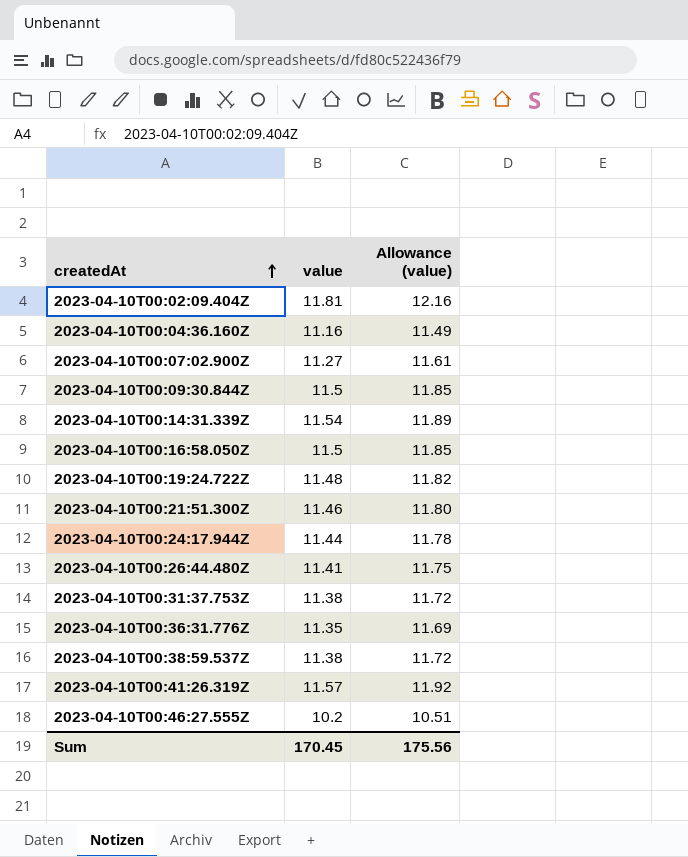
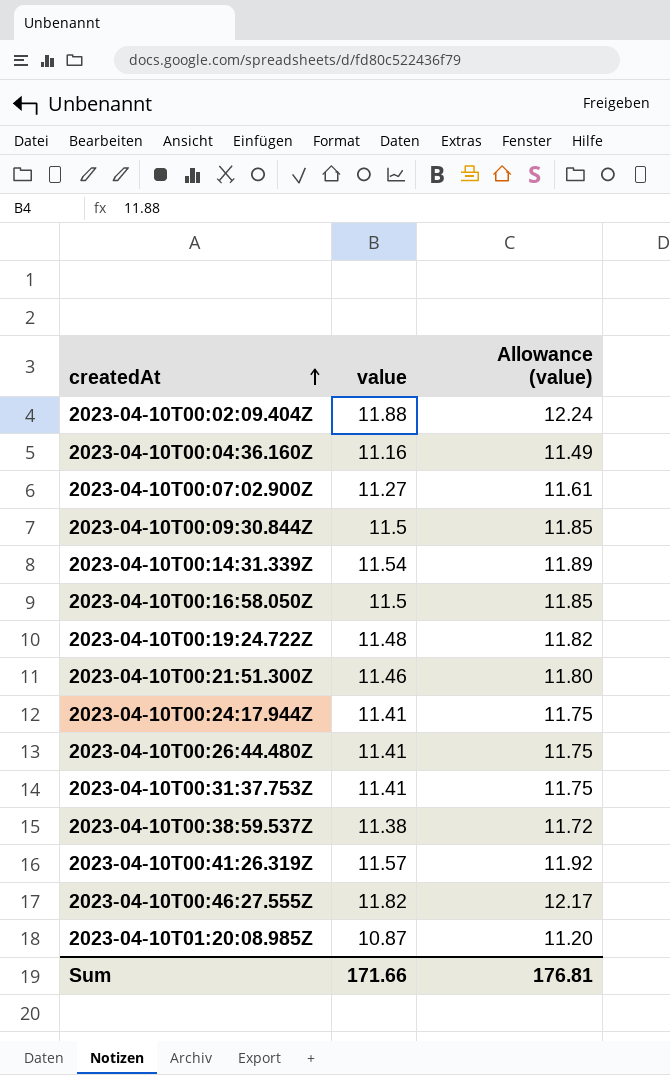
row 2023-04-10T00:36:31.776Z: 11.35 | 11.69 -> none
2023-04-10T00:02:09.404Z | value: 11.81 -> 11.88
2023-04-10T00:02:09.404Z | Allowance (value): 12.16 -> 12.24
2023-04-10T00:24:17.944Z | value: 11.44 -> 11.41
2023-04-10T00:24:17.944Z | Allowance (value): 11.78 -> 11.75
2023-04-10T00:31:37.753Z | value: 11.38 -> 11.41
2023-04-10T00:31:37.753Z | Allowance (value): 11.72 -> 11.75
2023-04-10T00:46:27.555Z | value: 10.2 -> 11.82
2023-04-10T00:46:27.555Z | Allowance (value): 10.51 -> 12.17
row 2023-04-10T01:20:08.985Z: none -> 10.87 | 11.20
Sum | value: 170.45 -> 171.66
Sum | Allowance (value): 175.56 -> 176.81

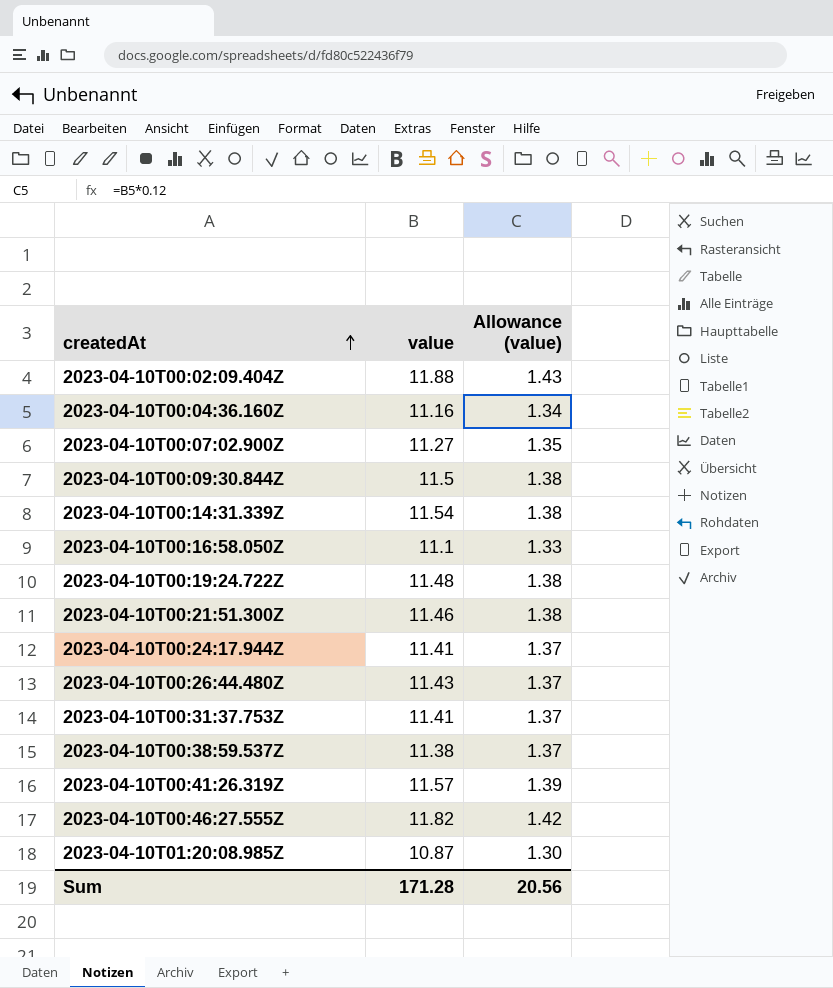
column Allowance (value) | formula: [value] * 1.03 -> [value] * 0.12
2023-04-10T00:16:58.050Z | value: 11.5 -> 11.1
2023-04-10T00:26:44.480Z | value: 11.41 -> 11.43
Sum | value: 171.66 -> 171.28
Sum | Allowance (value): 176.81 -> 20.56

